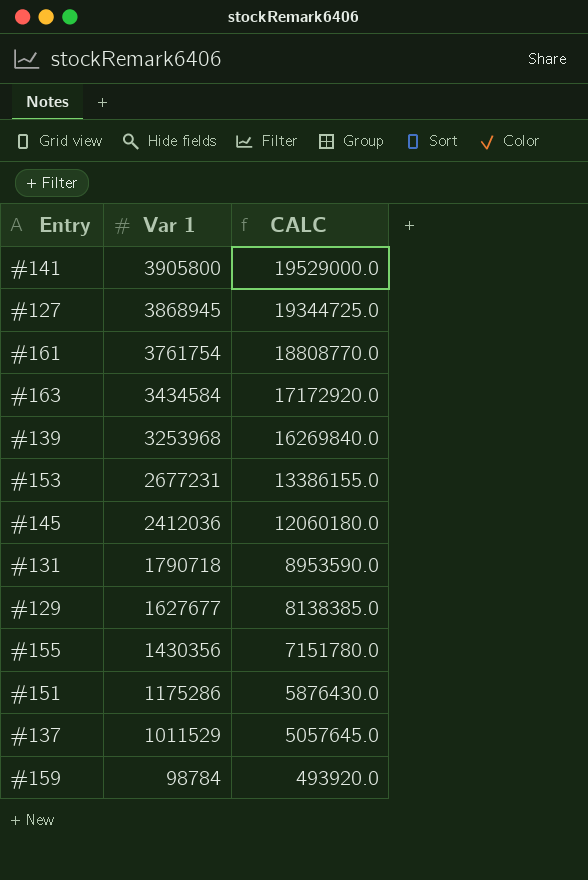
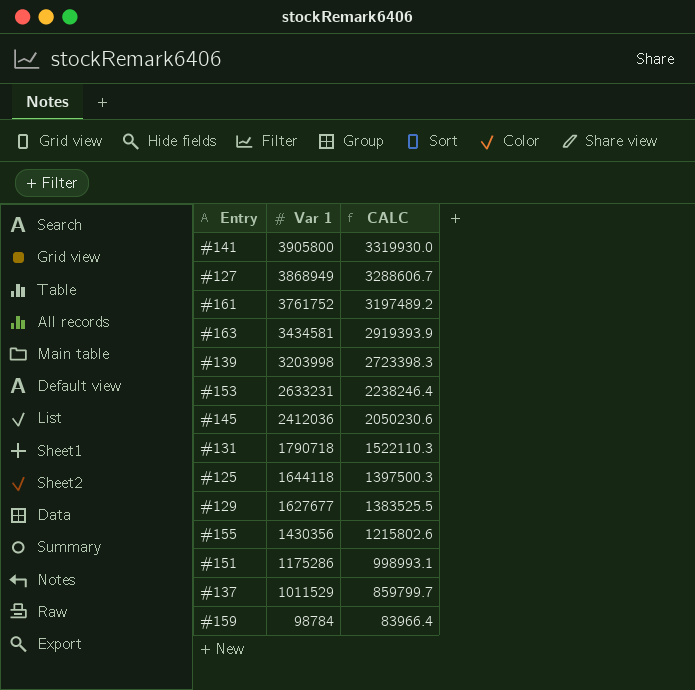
column CALC | formula: [Var 1] * 5 -> [Var 1] * 0.85
#127 | Var 1: 3868945 -> 3868949
#161 | Var 1: 3761754 -> 3761752
#163 | Var 1: 3434584 -> 3434581
#139 | Var 1: 3253968 -> 3203998
#153 | Var 1: 2677231 -> 2633231
row #125: none -> 1644118 | 1397500.3

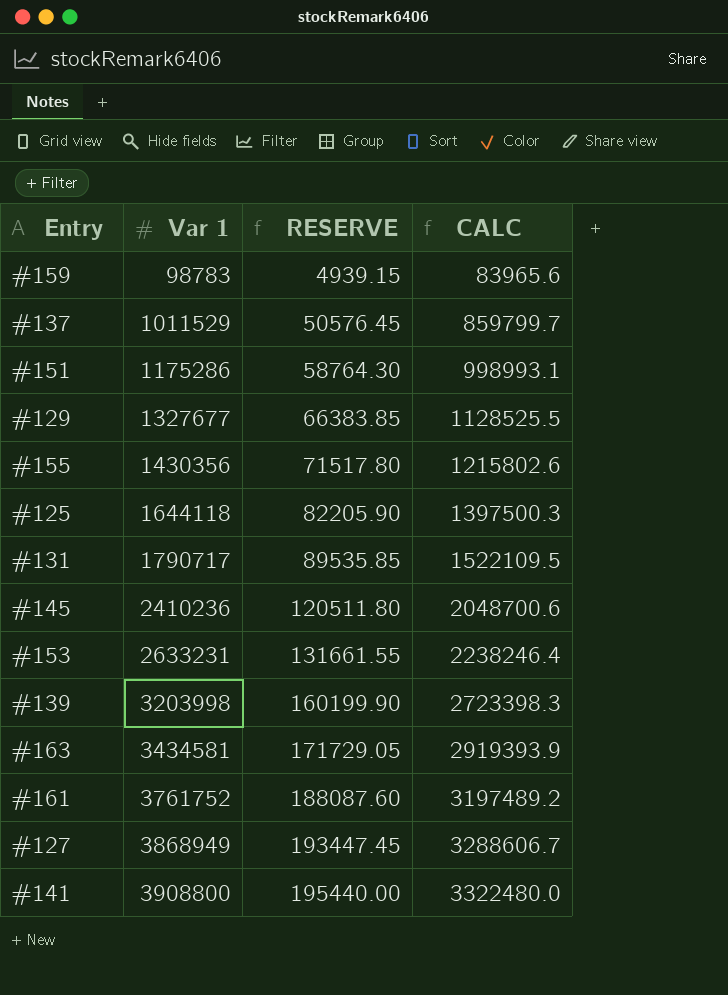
row order: Var 1 descending -> Var 1 ascending
column RESERVE | formula: none -> [Var 1] * 0.05
#159 | Var 1: 98784 -> 98783
#159 | CALC: 83966.4 -> 83965.6
#129 | Var 1: 1627677 -> 1327677
#129 | CALC: 1383525.5 -> 1128525.5
#131 | Var 1: 1790718 -> 1790717
#131 | CALC: 1522110.3 -> 1522109.5
#145 | Var 1: 2412036 -> 2410236
#145 | CALC: 2050230.6 -> 2048700.6
#141 | Var 1: 3905800 -> 3908800
#141 | CALC: 3319930.0 -> 3322480.0

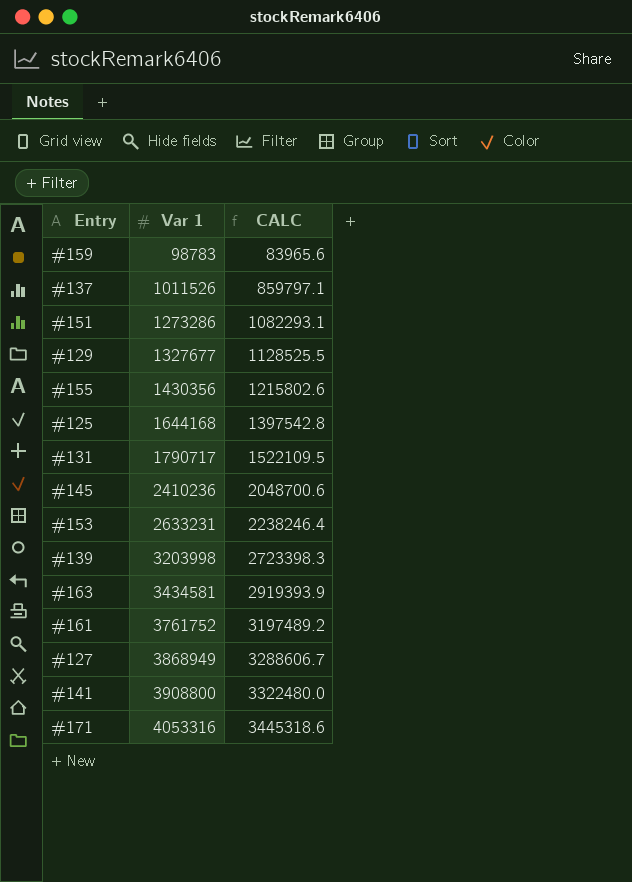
column RESERVE | formula: [Var 1] * 0.05 -> none
#137 | Var 1: 1011529 -> 1011526
#137 | CALC: 859799.7 -> 859797.1
#151 | Var 1: 1175286 -> 1273286
#151 | CALC: 998993.1 -> 1082293.1
#125 | Var 1: 1644118 -> 1644168
#125 | CALC: 1397500.3 -> 1397542.8
row #171: none -> 4053316 | 3445318.6

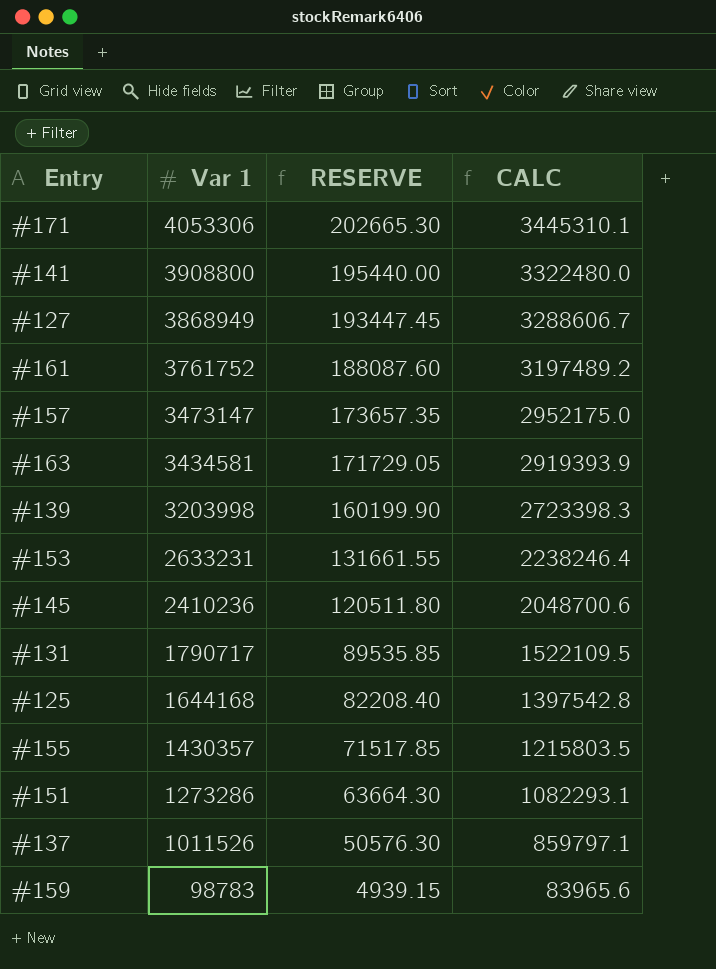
row order: Var 1 ascending -> Var 1 descending
column RESERVE | formula: none -> [Var 1] * 0.05
row #129: 1327677 | 1128525.5 -> none
#171 | Var 1: 4053316 -> 4053306
#171 | CALC: 3445318.6 -> 3445310.1
row #157: none -> 3473147 | 173657.35 | 2952175.0
#155 | Var 1: 1430356 -> 1430357
#155 | CALC: 1215802.6 -> 1215803.5

